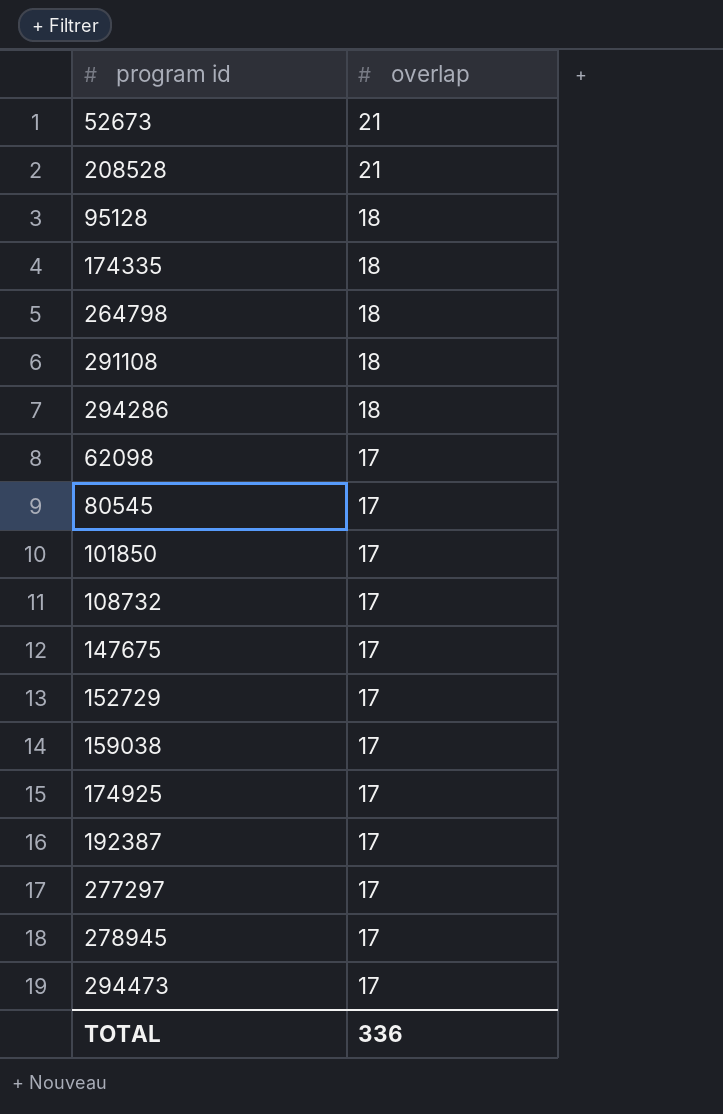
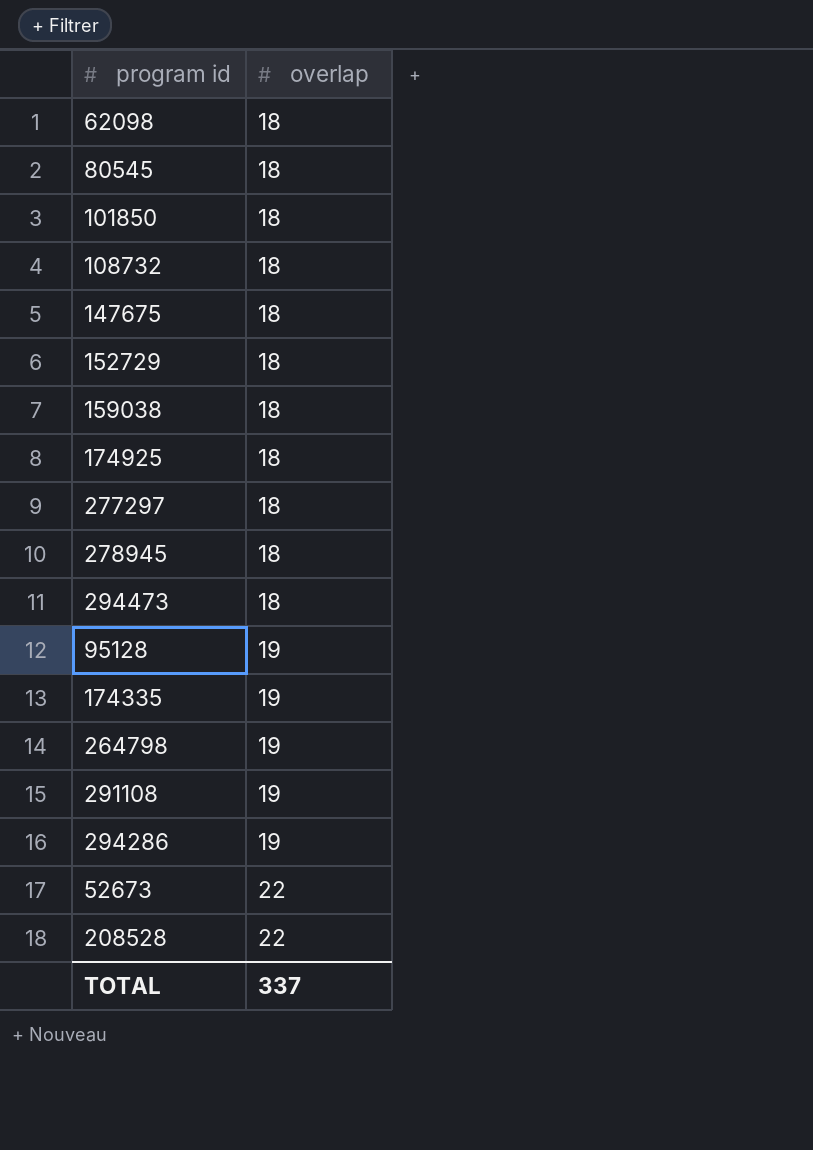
row order: overlap descending -> overlap ascending
row 192387: 17 -> none
62098 | overlap: 17 -> 18
80545 | overlap: 17 -> 18
101850 | overlap: 17 -> 18
108732 | overlap: 17 -> 18
147675 | overlap: 17 -> 18
152729 | overlap: 17 -> 18
159038 | overlap: 17 -> 18
174925 | overlap: 17 -> 18
277297 | overlap: 17 -> 18
278945 | overlap: 17 -> 18
294473 | overlap: 17 -> 18
95128 | overlap: 18 -> 19
174335 | overlap: 18 -> 19
264798 | overlap: 18 -> 19
291108 | overlap: 18 -> 19
294286 | overlap: 18 -> 19
52673 | overlap: 21 -> 22
208528 | overlap: 21 -> 22
TOTAL | overlap: 336 -> 337

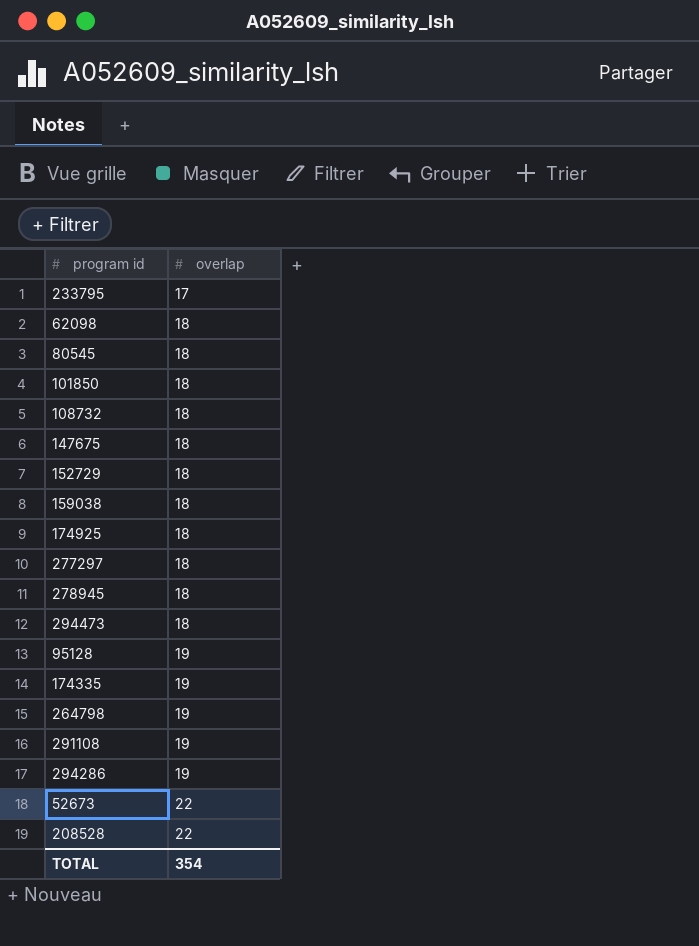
row 233795: none -> 17
TOTAL | overlap: 337 -> 354

